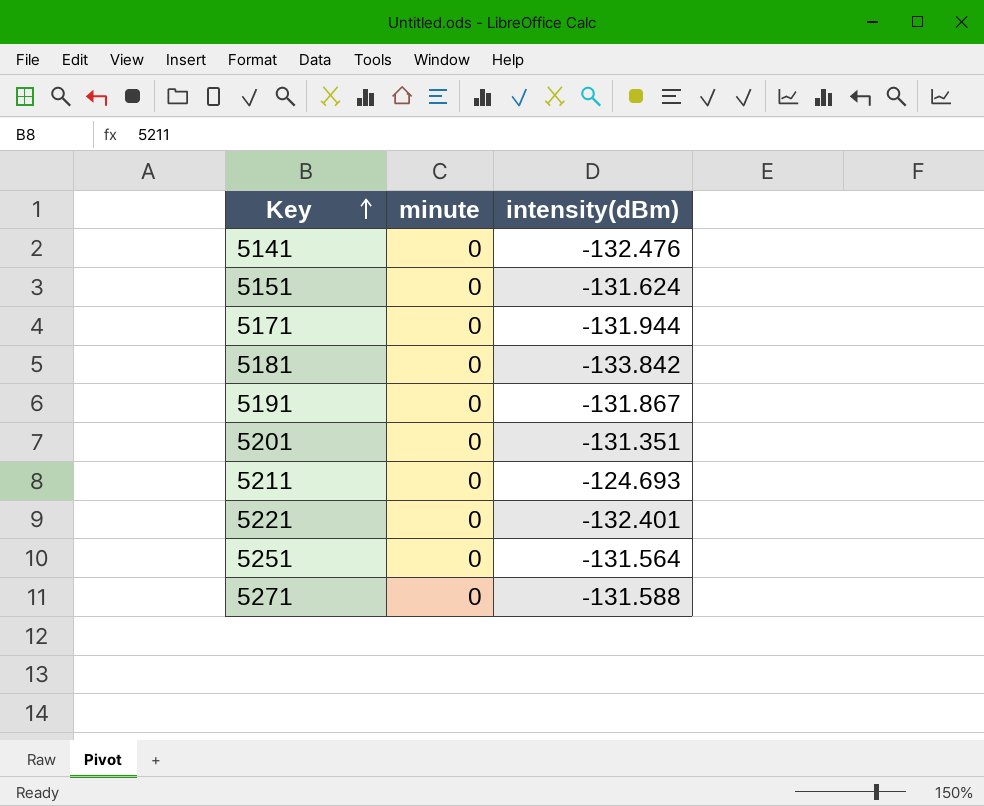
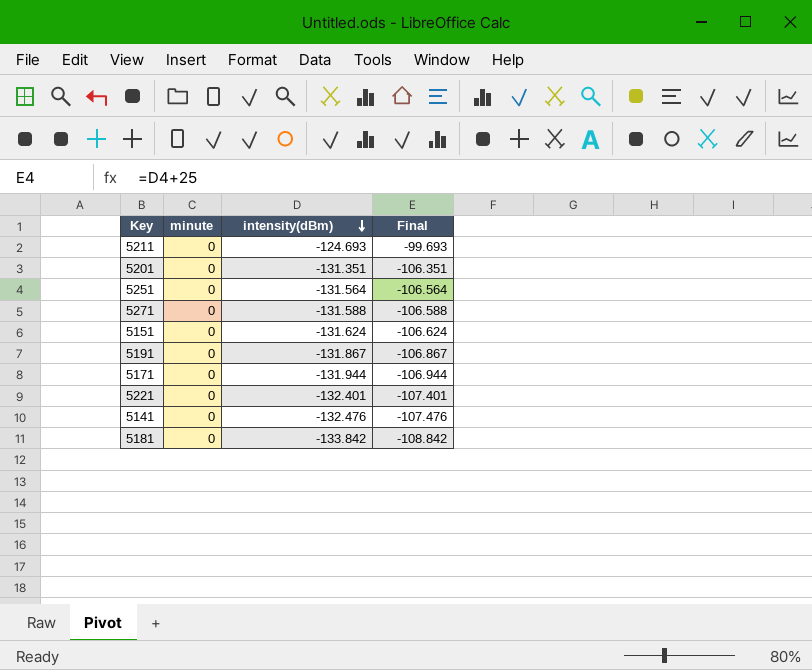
row order: Key ascending -> intensity(dBm) descending
column Final | formula: none -> [intensity(dBm)] + 25

